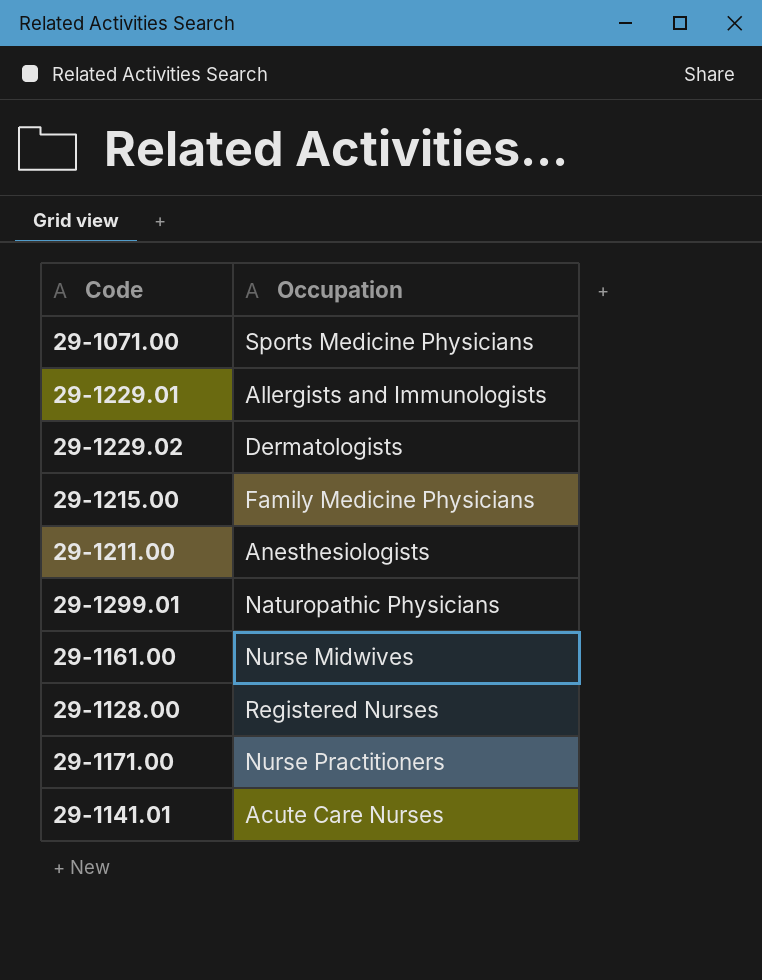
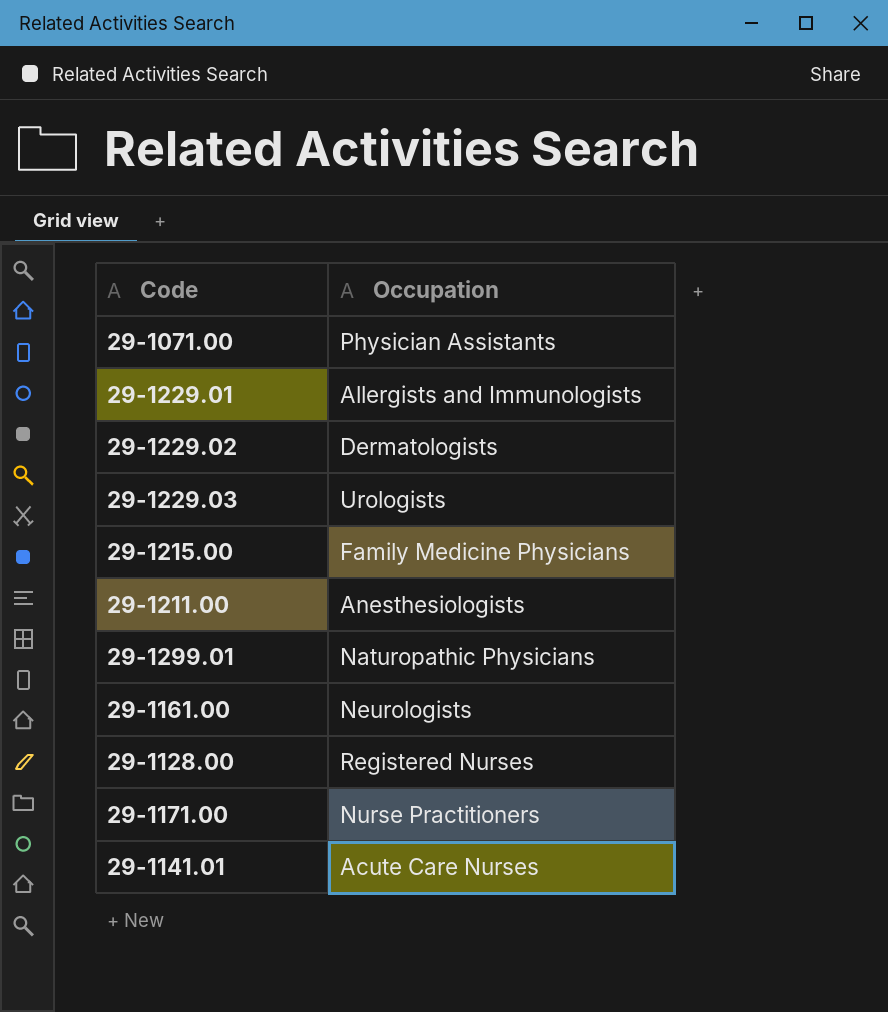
29-1071.00 | Occupation: Sports Medicine Physicians -> Physician Assistants
row 29-1229.03: none -> Urologists
29-1161.00 | Occupation: Nurse Midwives -> Neurologists

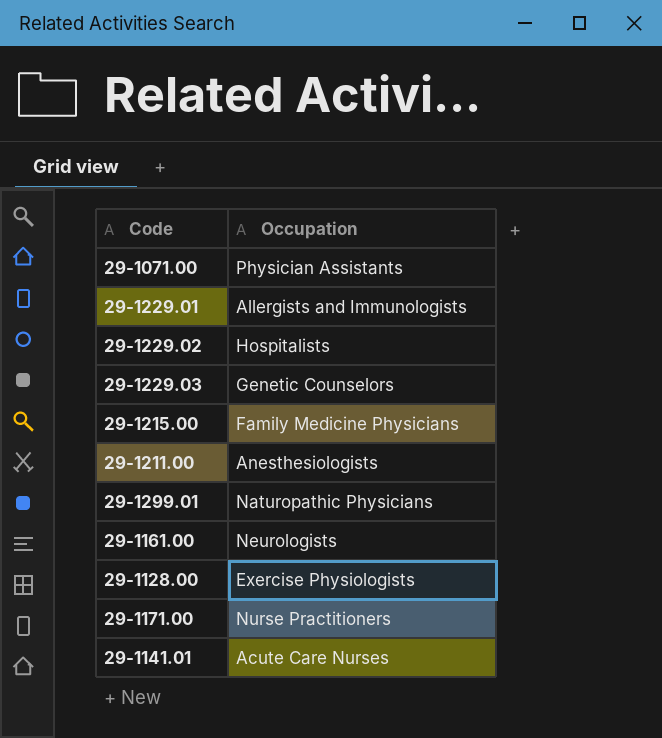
29-1229.02 | Occupation: Dermatologists -> Hospitalists
29-1229.03 | Occupation: Urologists -> Genetic Counselors
29-1128.00 | Occupation: Registered Nurses -> Exercise Physiologists

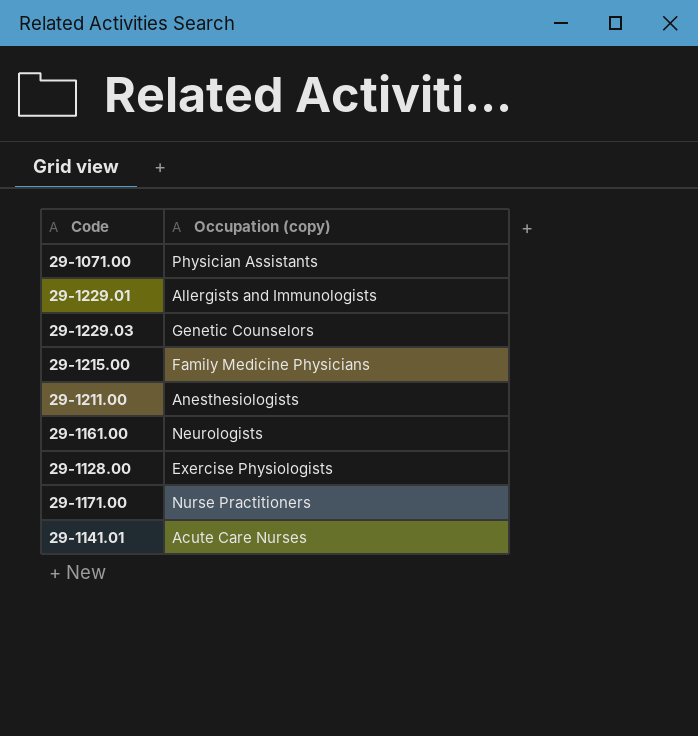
column name: Occupation -> Occupation (copy)
row 29-1229.02: Hospitalists -> none
row 29-1299.01: Naturopathic Physicians -> none

